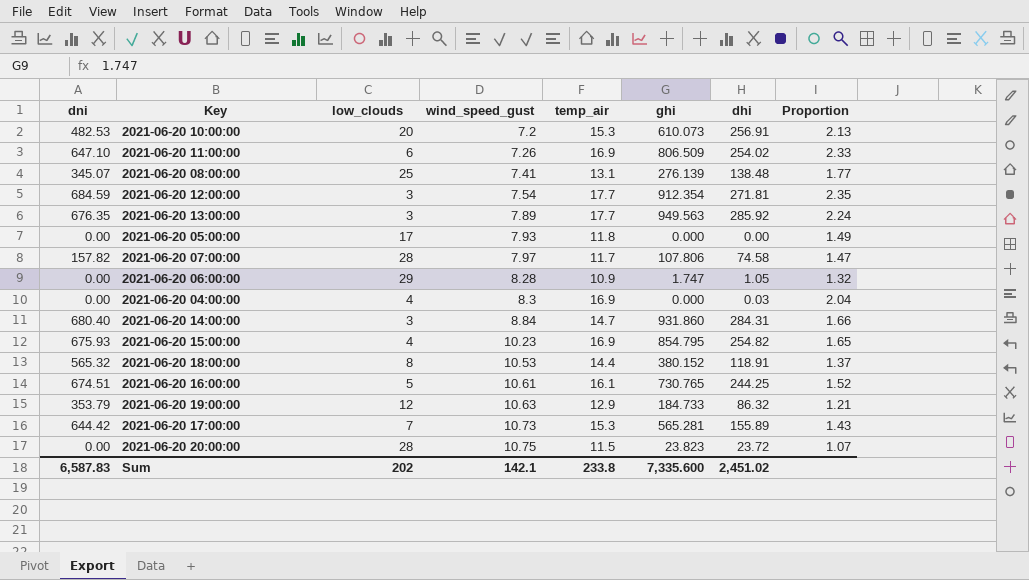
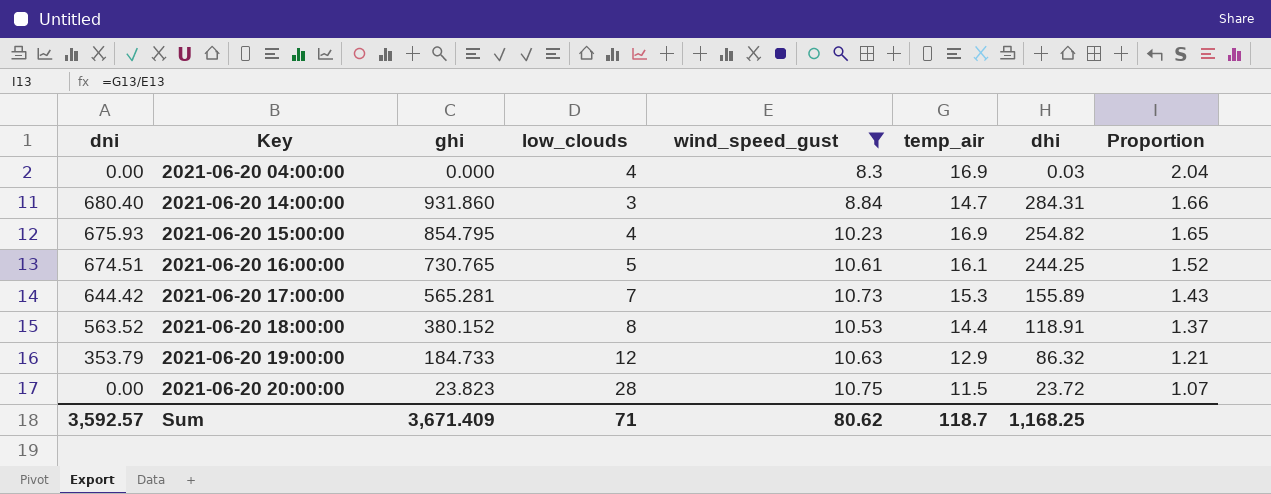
filter: none -> wind_speed_gust >= 8.3
row order: wind_speed_gust ascending -> Key ascending
column ghi | position: 6 -> 3
2021-06-20 18:00:00 | dni: 565.32 -> 563.52
Sum | dni: 6,587.83 -> 3,592.57
Sum | ghi: 7,335.600 -> 3,671.409
Sum | low_clouds: 202 -> 71
Sum | wind_speed_gust: 142.1 -> 80.62
Sum | temp_air: 233.8 -> 118.7
Sum | dhi: 2,451.02 -> 1,168.25

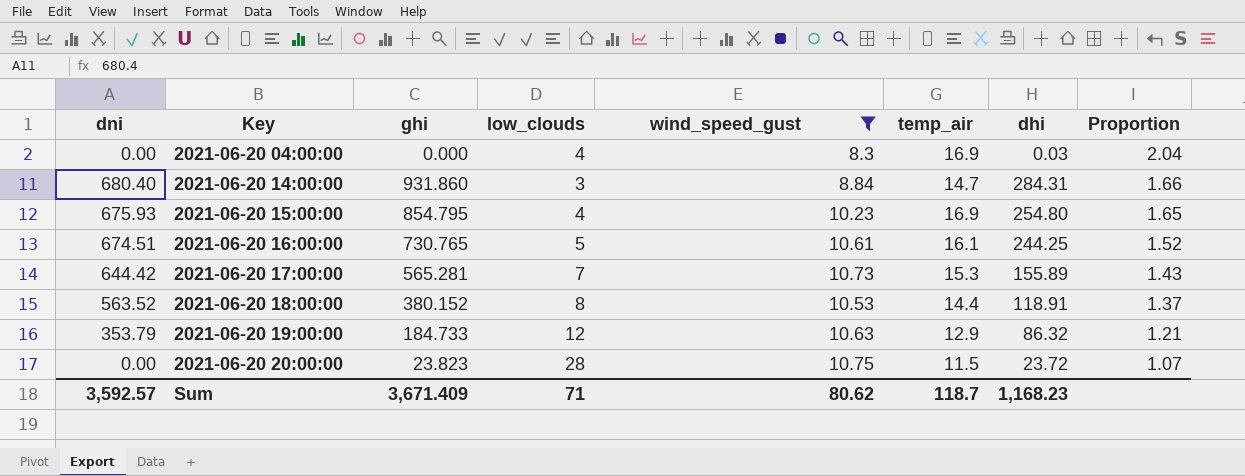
2021-06-20 15:00:00 | dhi: 254.82 -> 254.80
Sum | dhi: 1,168.25 -> 1,168.23

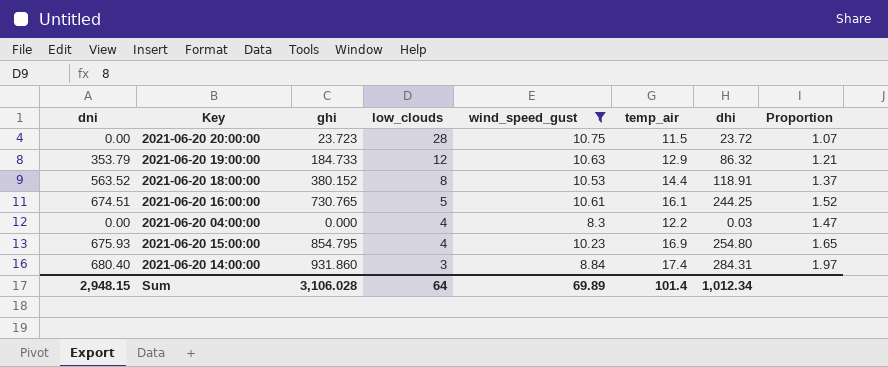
row order: Key ascending -> low_clouds descending
row 2021-06-20 17:00:00: 644.42 | 565.281 | 7 | 10.73 | 15.3 | 155.89 | 1.43 -> none
2021-06-20 20:00:00 | ghi: 23.823 -> 23.723
2021-06-20 04:00:00 | temp_air: 16.9 -> 12.2
2021-06-20 04:00:00 | Proportion: 2.04 -> 1.47
2021-06-20 14:00:00 | temp_air: 14.7 -> 17.4
2021-06-20 14:00:00 | Proportion: 1.66 -> 1.97
Sum | dni: 3,592.57 -> 2,948.15
Sum | ghi: 3,671.409 -> 3,106.028
Sum | low_clouds: 71 -> 64
Sum | wind_speed_gust: 80.62 -> 69.89
Sum | temp_air: 118.7 -> 101.4
Sum | dhi: 1,168.23 -> 1,012.34

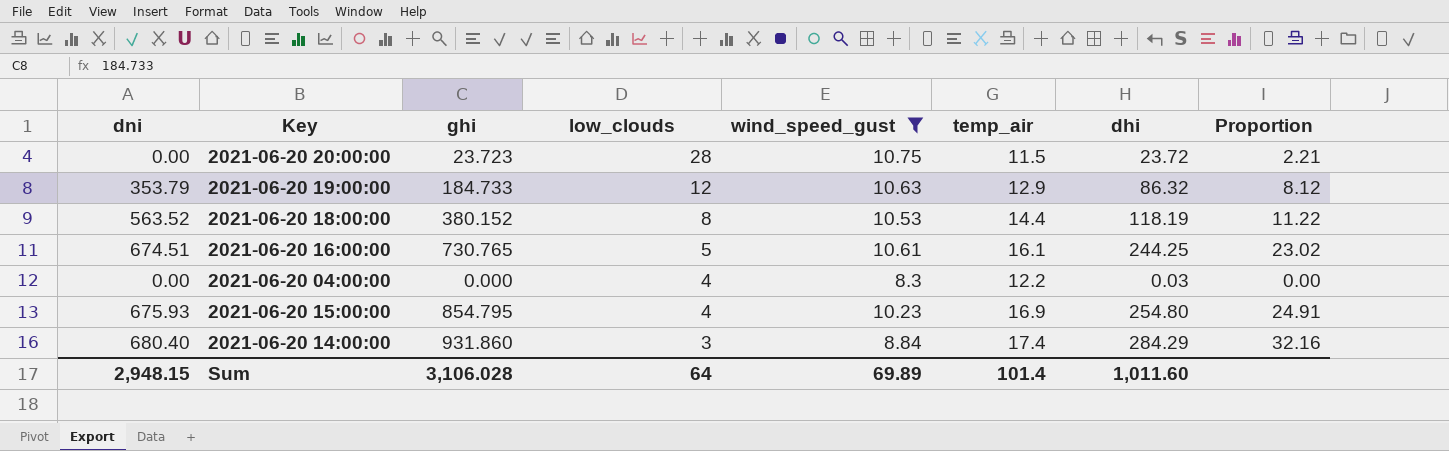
column Proportion | formula: [temp_air] / [wind_speed_gust] -> [dhi] / [wind_speed_gust]
2021-06-20 18:00:00 | dhi: 118.91 -> 118.19
2021-06-20 14:00:00 | dhi: 284.31 -> 284.29
Sum | dhi: 1,012.34 -> 1,011.60

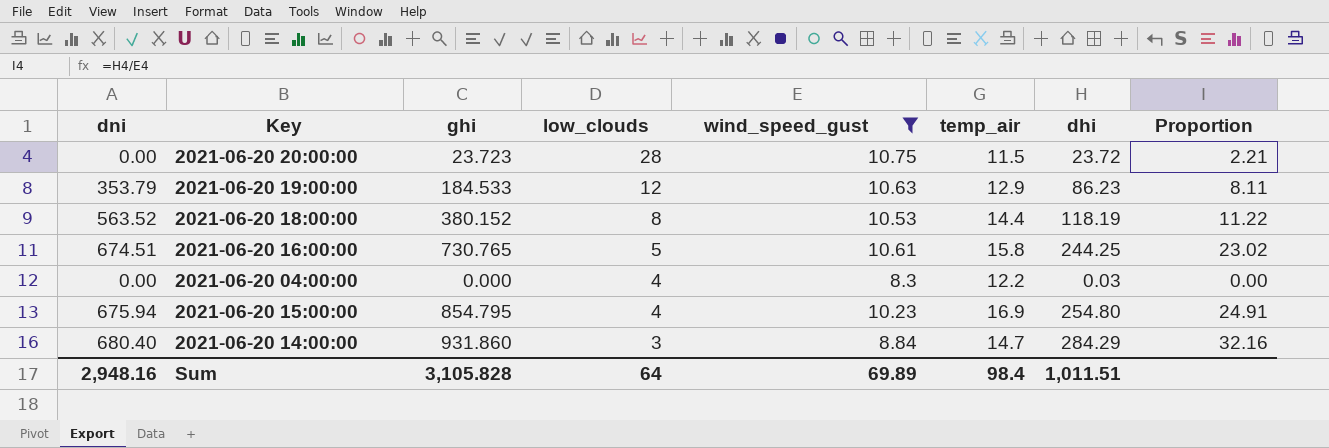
2021-06-20 19:00:00 | ghi: 184.733 -> 184.533
2021-06-20 19:00:00 | dhi: 86.32 -> 86.23
2021-06-20 19:00:00 | Proportion: 8.12 -> 8.11
2021-06-20 16:00:00 | temp_air: 16.1 -> 15.8
2021-06-20 15:00:00 | dni: 675.93 -> 675.94
2021-06-20 14:00:00 | temp_air: 17.4 -> 14.7
Sum | dni: 2,948.15 -> 2,948.16
Sum | ghi: 3,106.028 -> 3,105.828
Sum | temp_air: 101.4 -> 98.4
Sum | dhi: 1,011.60 -> 1,011.51

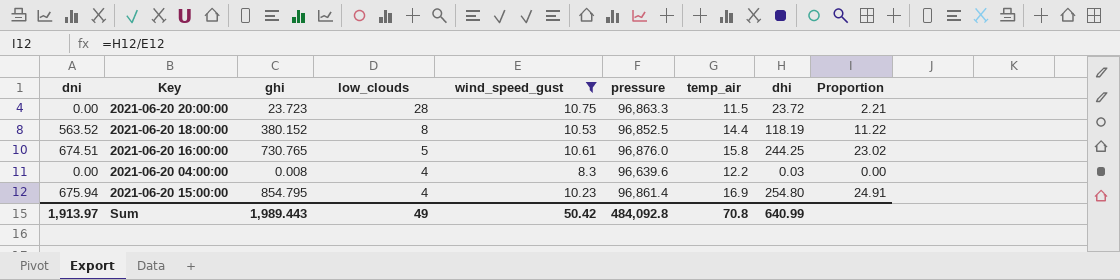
column pressure | position: none -> 6
row 2021-06-20 19:00:00: 353.79 | 184.533 | 12 | 10.63 | 12.9 | 86.23 | 8.11 -> none
row 2021-06-20 14:00:00: 680.40 | 931.860 | 3 | 8.84 | 14.7 | 284.29 | 32.16 -> none
2021-06-20 04:00:00 | ghi: 0.000 -> 0.008
Sum | dni: 2,948.16 -> 1,913.97
Sum | ghi: 3,105.828 -> 1,989.443
Sum | low_clouds: 64 -> 49
Sum | wind_speed_gust: 69.89 -> 50.42
Sum | temp_air: 98.4 -> 70.8
Sum | dhi: 1,011.51 -> 640.99

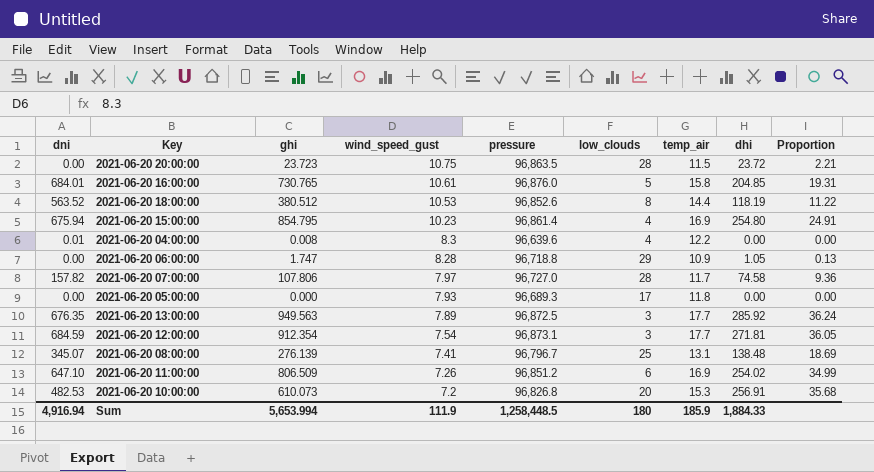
filter: wind_speed_gust >= 8.3 -> none
row order: low_clouds descending -> wind_speed_gust descending
column low_clouds | position: 4 -> 6
2021-06-20 20:00:00 | pressure: 96,863.3 -> 96,863.5
2021-06-20 16:00:00 | dni: 674.51 -> 684.01
2021-06-20 16:00:00 | dhi: 244.25 -> 204.85
2021-06-20 16:00:00 | Proportion: 23.02 -> 19.31
2021-06-20 18:00:00 | ghi: 380.152 -> 380.512
2021-06-20 18:00:00 | pressure: 96,852.5 -> 96,852.6
2021-06-20 04:00:00 | dni: 0.00 -> 0.01
2021-06-20 04:00:00 | dhi: 0.03 -> 0.00
Sum | dni: 1,913.97 -> 4,916.94
Sum | ghi: 1,989.443 -> 5,653.994
Sum | wind_speed_gust: 50.42 -> 111.9
Sum | pressure: 484,092.8 -> 1,258,448.5
Sum | low_clouds: 49 -> 180
Sum | temp_air: 70.8 -> 185.9
Sum | dhi: 640.99 -> 1,884.33

